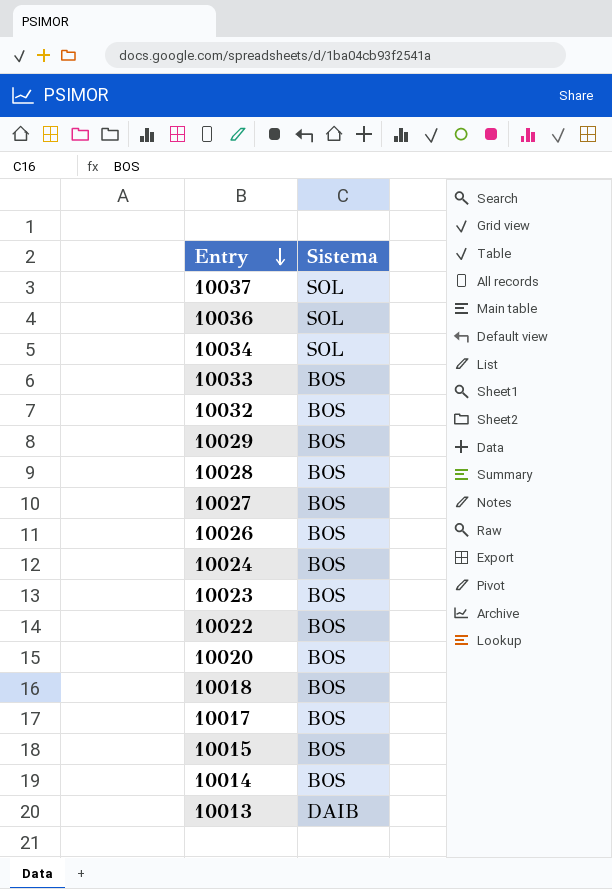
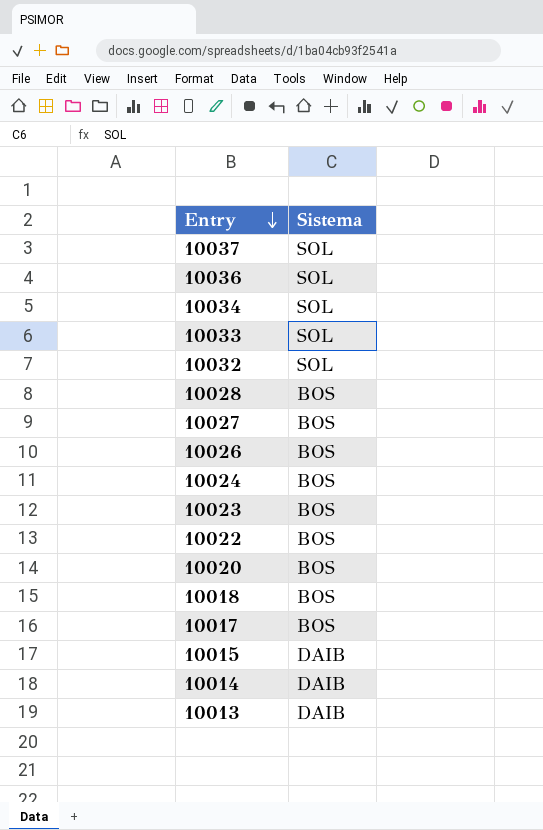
row 10029: BOS -> none
10033 | Sistema: BOS -> SOL
10032 | Sistema: BOS -> SOL
10015 | Sistema: BOS -> DAIB
10014 | Sistema: BOS -> DAIB

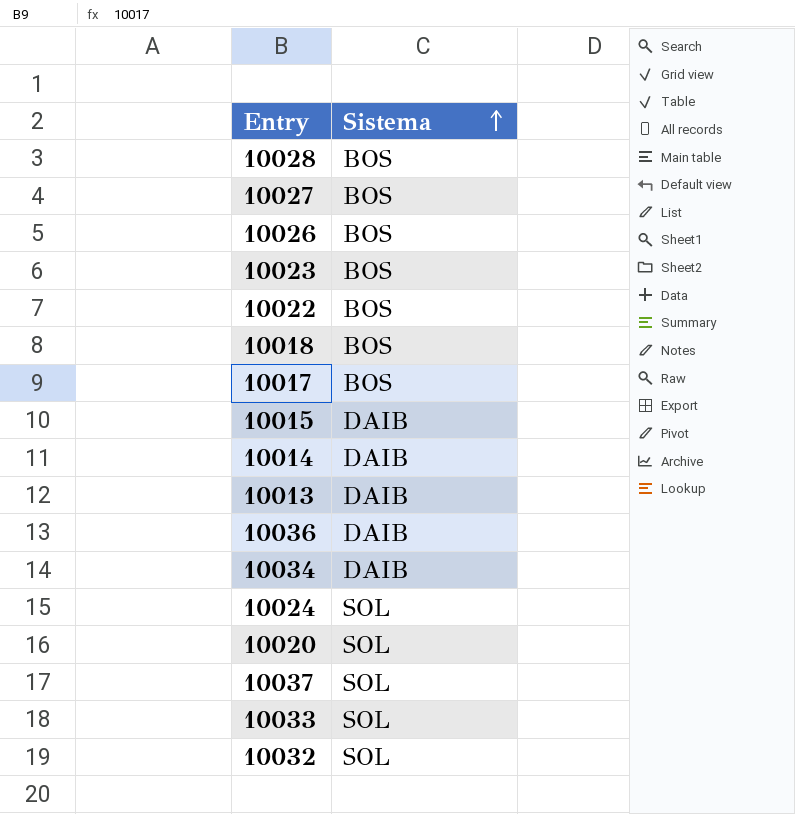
row order: Entry descending -> Sistema ascending
10036 | Sistema: SOL -> DAIB
10034 | Sistema: SOL -> DAIB
10024 | Sistema: BOS -> SOL
10020 | Sistema: BOS -> SOL

